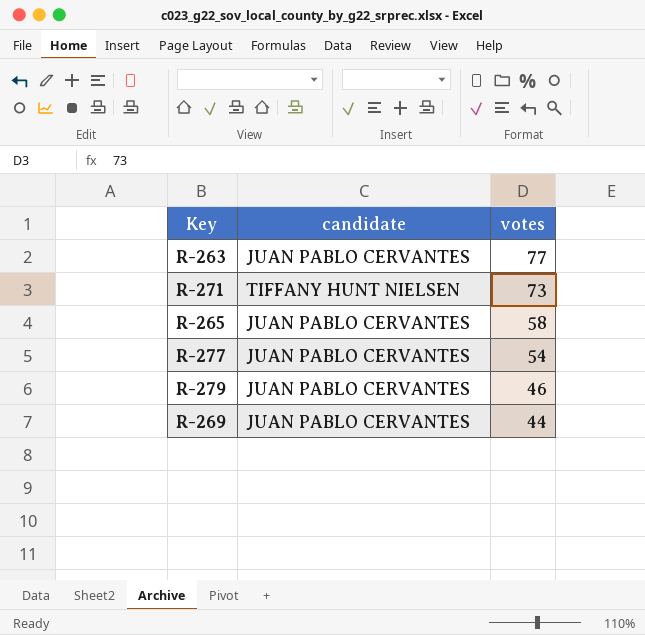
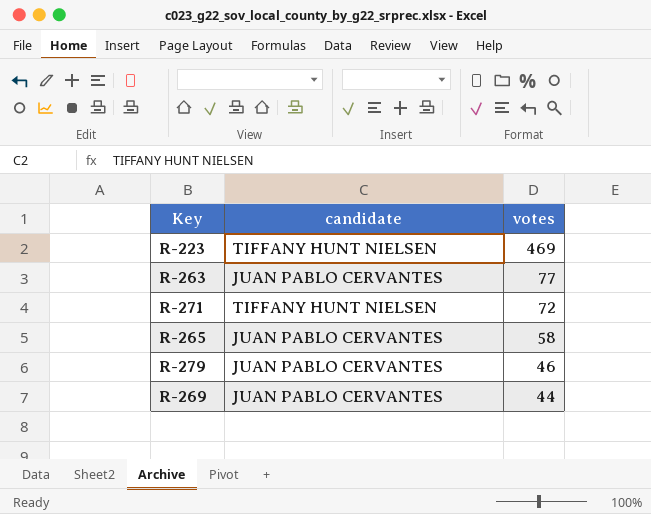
row R-277: JUAN PABLO CERVANTES | 54 -> none
row R-223: none -> TIFFANY HUNT NIELSEN | 469
R-271 | votes: 73 -> 72

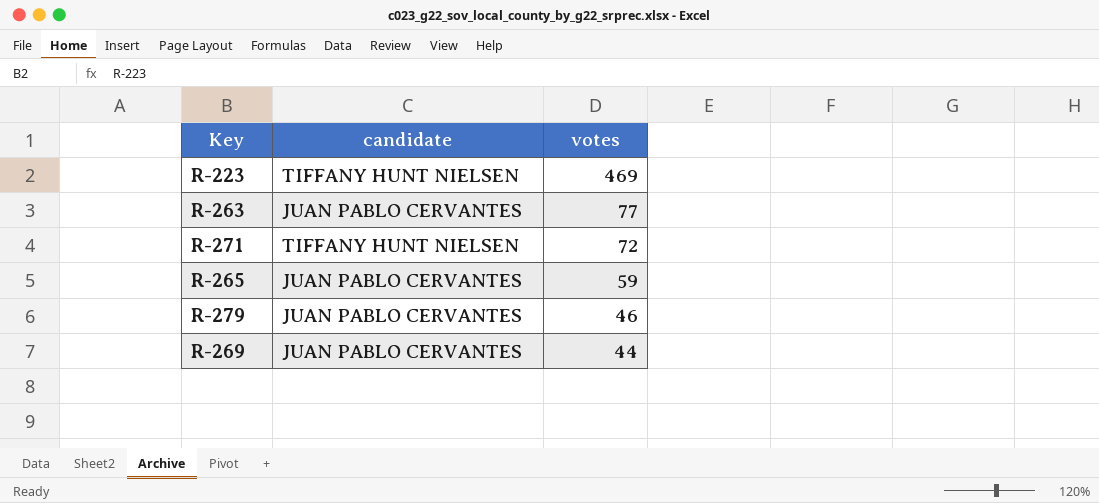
R-265 | votes: 58 -> 59

